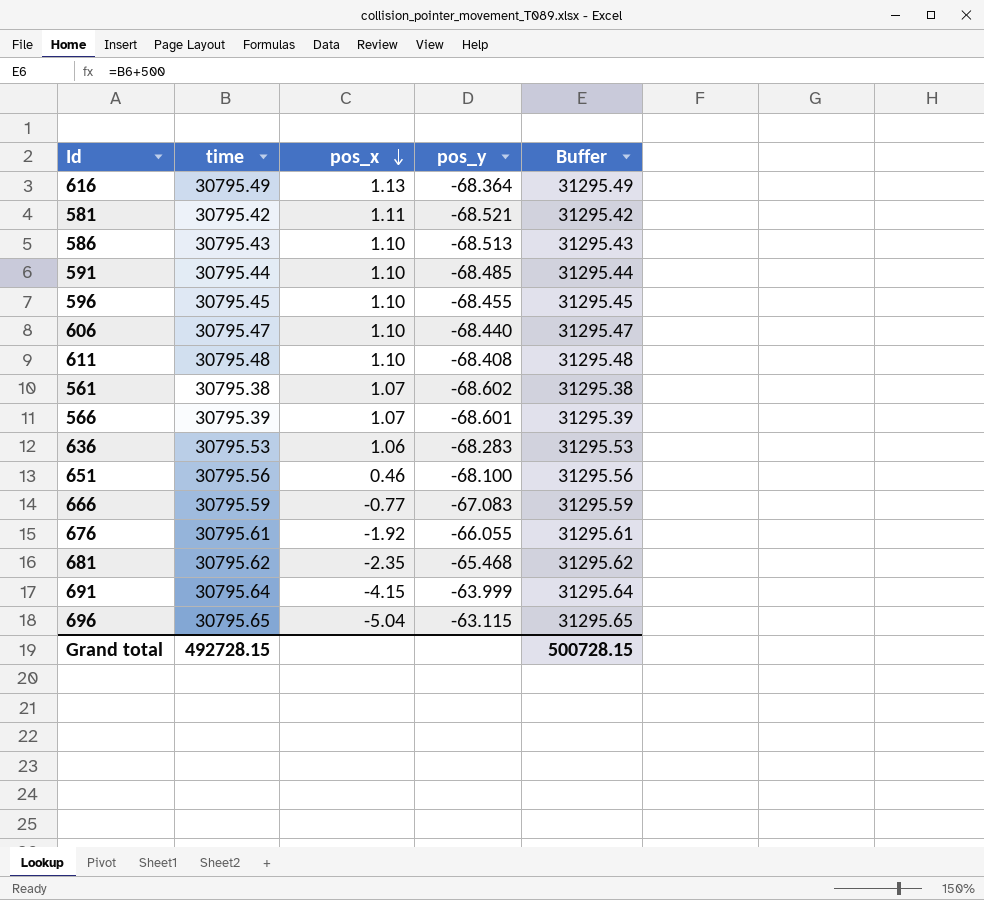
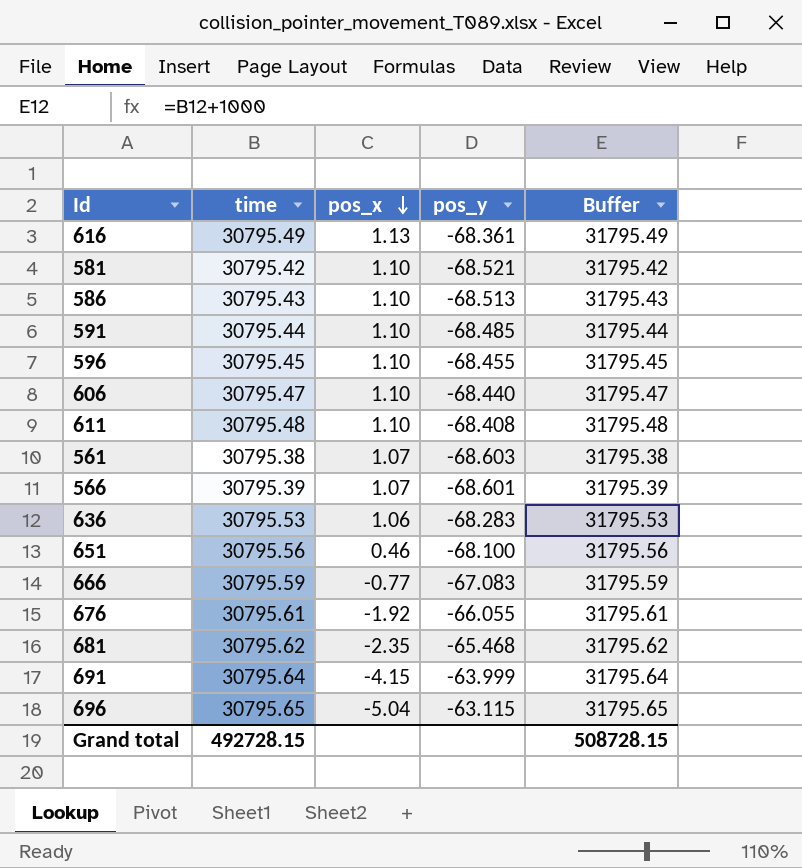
column Buffer | formula: [time] + 500 -> [time] + 1000
616 | pos_y: -68.364 -> -68.361
581 | pos_x: 1.11 -> 1.10
561 | pos_y: -68.602 -> -68.603
Grand total | Buffer: 500728.15 -> 508728.15

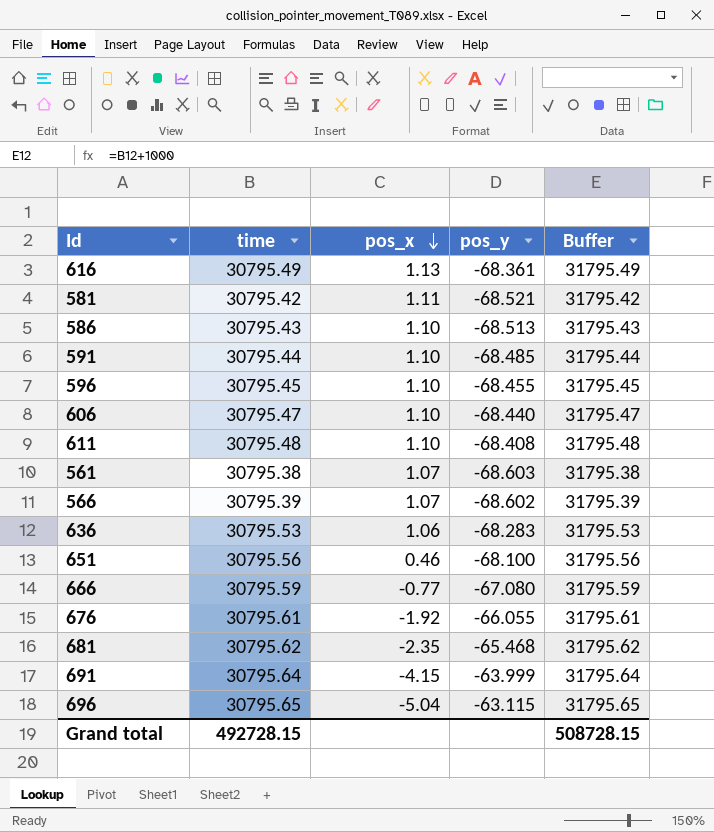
581 | pos_x: 1.10 -> 1.11
566 | pos_y: -68.601 -> -68.602
666 | pos_y: -67.083 -> -67.080

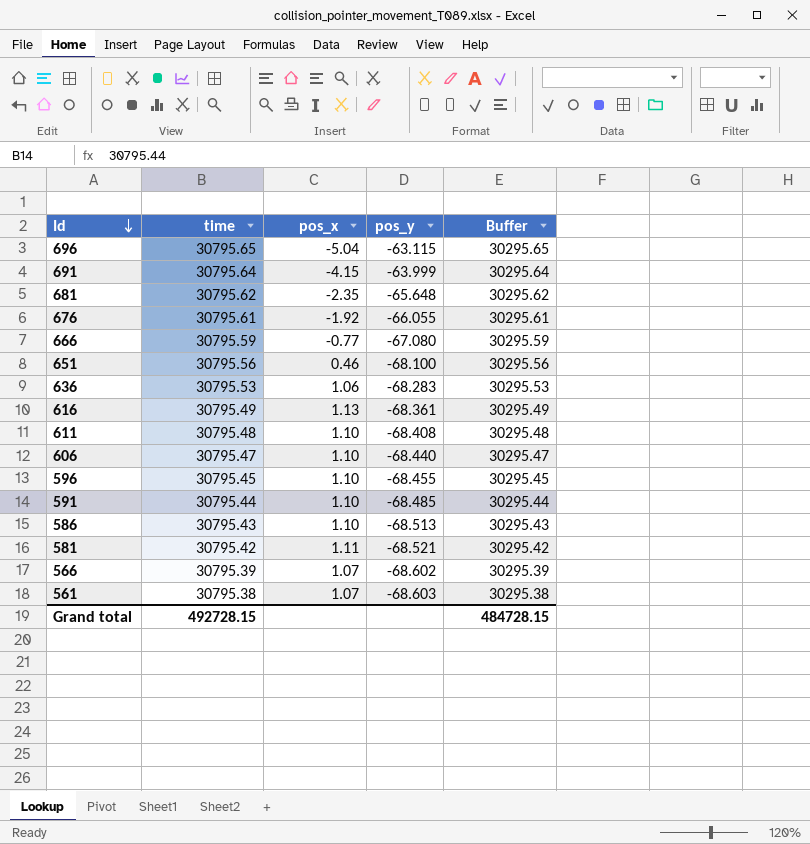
row order: pos_x descending -> Id descending
column Buffer | formula: [time] + 1000 -> [time] - 500
681 | pos_y: -65.468 -> -65.648
Grand total | Buffer: 508728.15 -> 484728.15

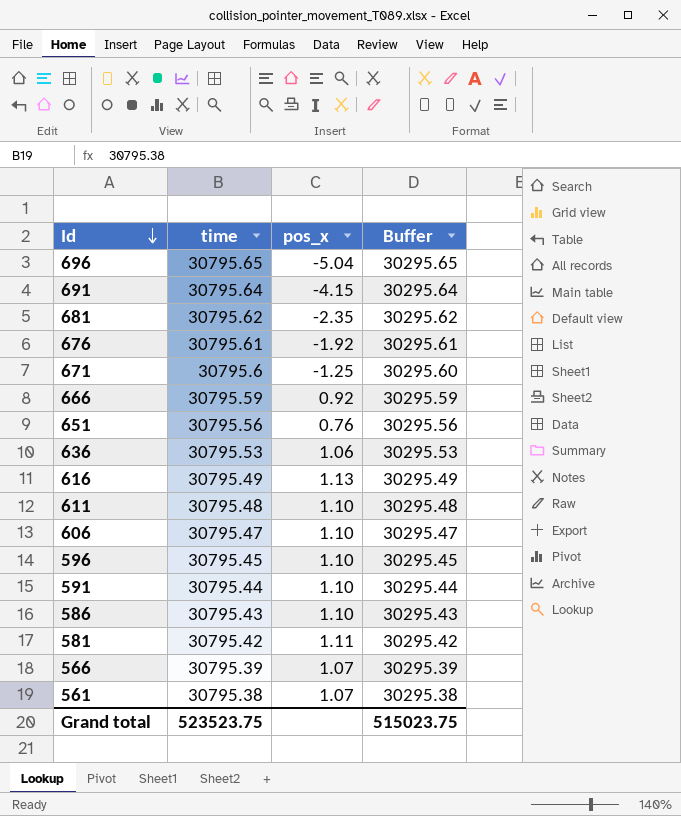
column pos_y | position: 4 -> none
row 671: none -> 30795.6 | -1.25 | 30295.60
666 | pos_x: -0.77 -> 0.92
651 | pos_x: 0.46 -> 0.76
Grand total | time: 492728.15 -> 523523.75
Grand total | Buffer: 484728.15 -> 515023.75

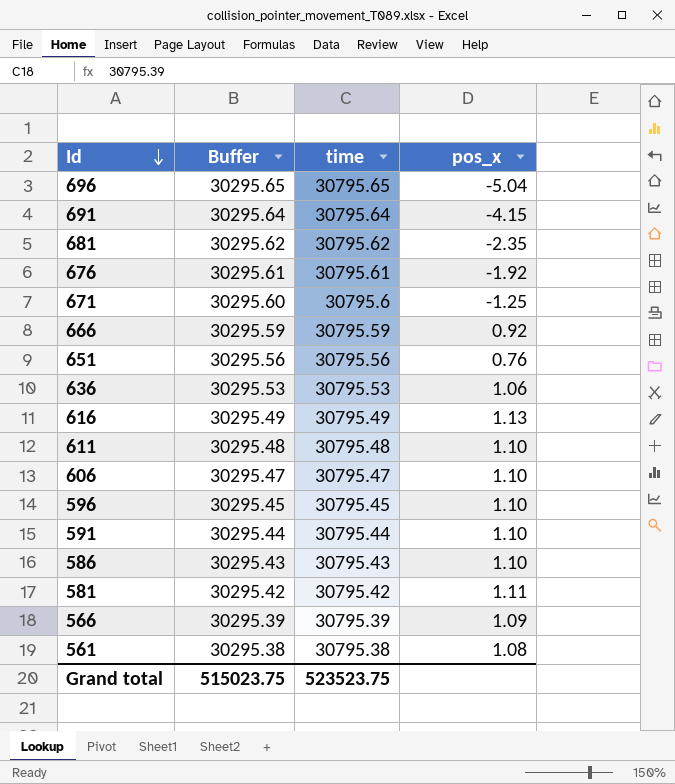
column Buffer | position: 4 -> 2
566 | pos_x: 1.07 -> 1.09
561 | pos_x: 1.07 -> 1.08

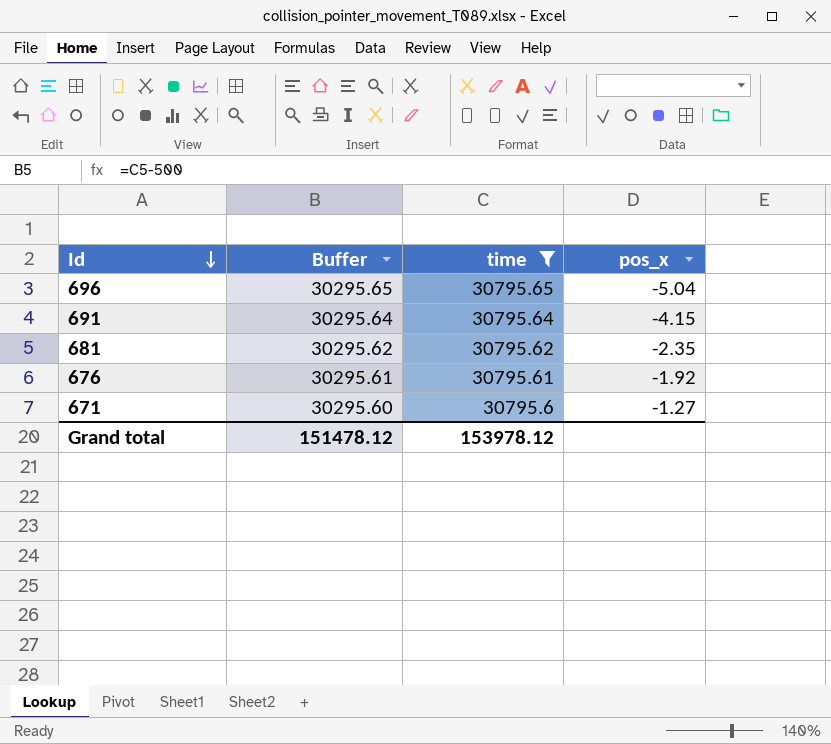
filter: none -> time >= 30795.6
671 | pos_x: -1.25 -> -1.27
Grand total | Buffer: 515023.75 -> 151478.12
Grand total | time: 523523.75 -> 153978.12

